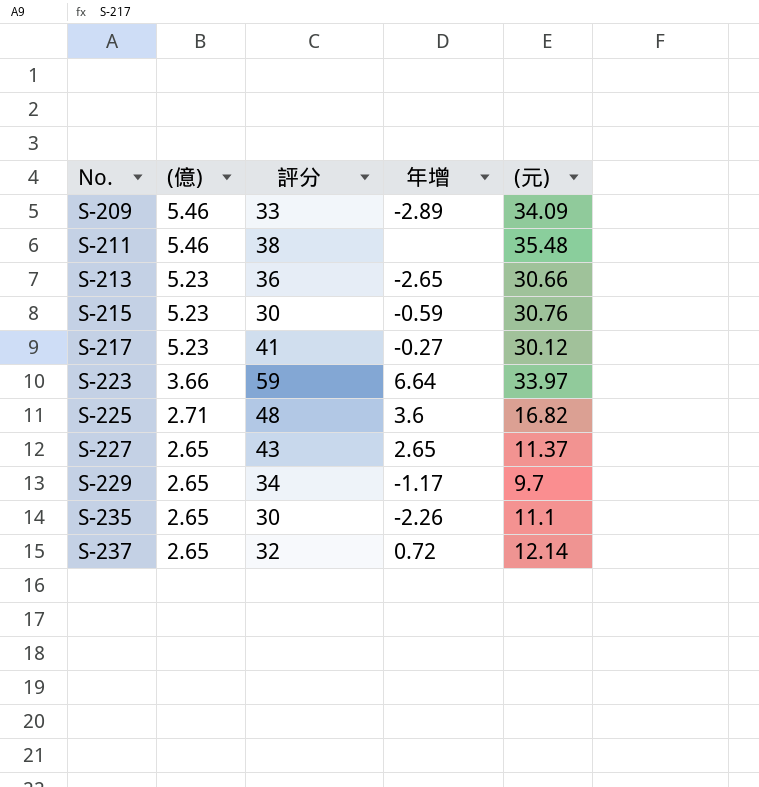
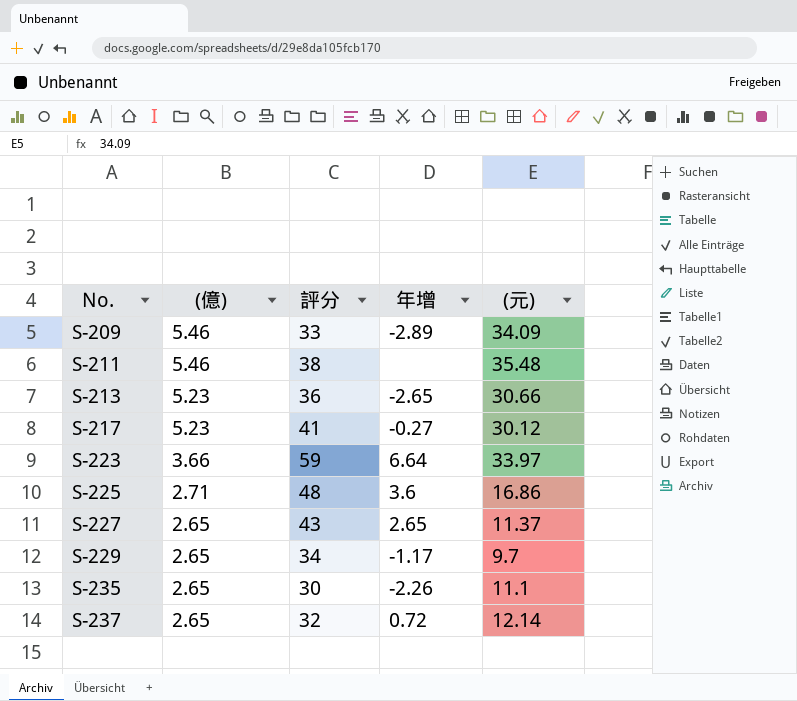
row S-215: 5.23 | 30 | -0.59 | 30.76 -> none
S-225 | (元): 16.82 -> 16.86

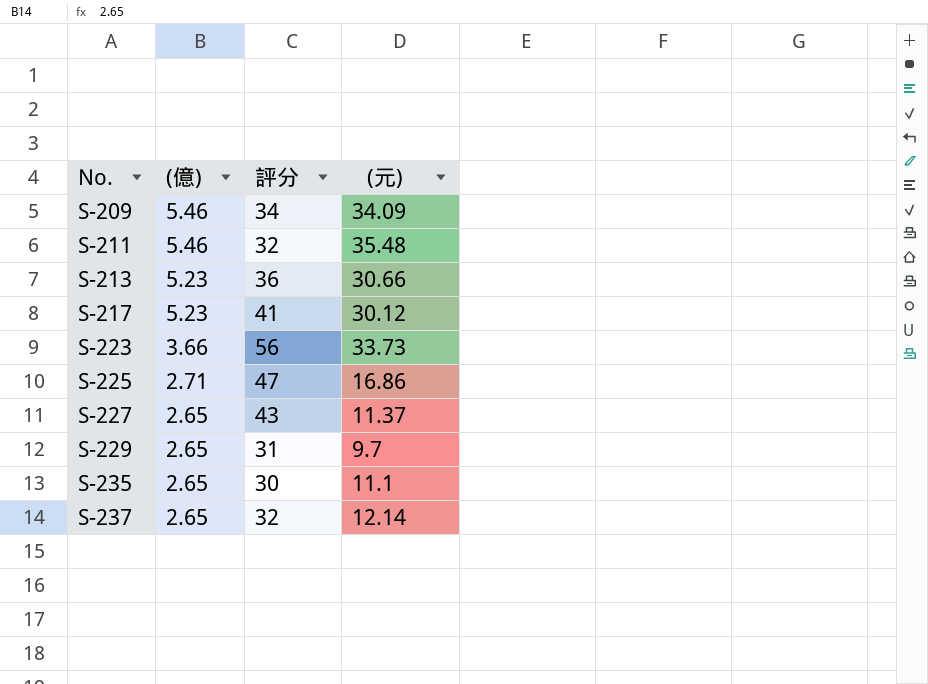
column 年增 | position: 4 -> none
S-209 | 評分: 33 -> 34
S-211 | 評分: 38 -> 32
S-223 | 評分: 59 -> 56
S-223 | (元): 33.97 -> 33.73
S-225 | 評分: 48 -> 47
S-229 | 評分: 34 -> 31

